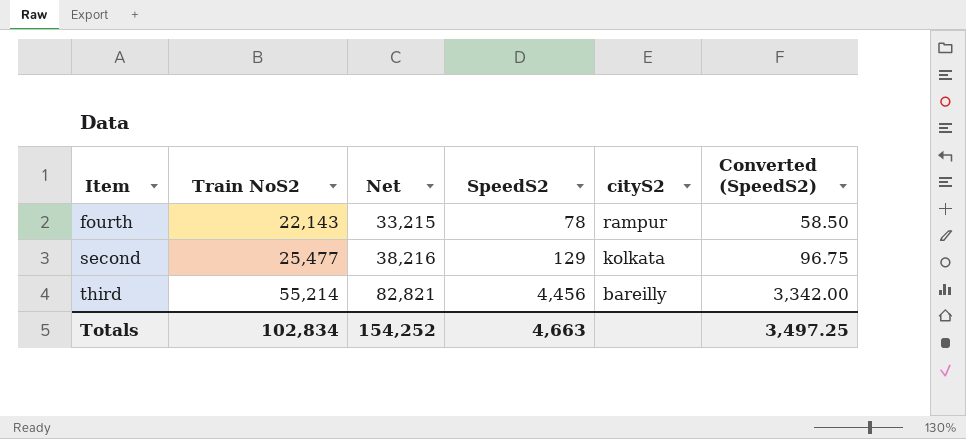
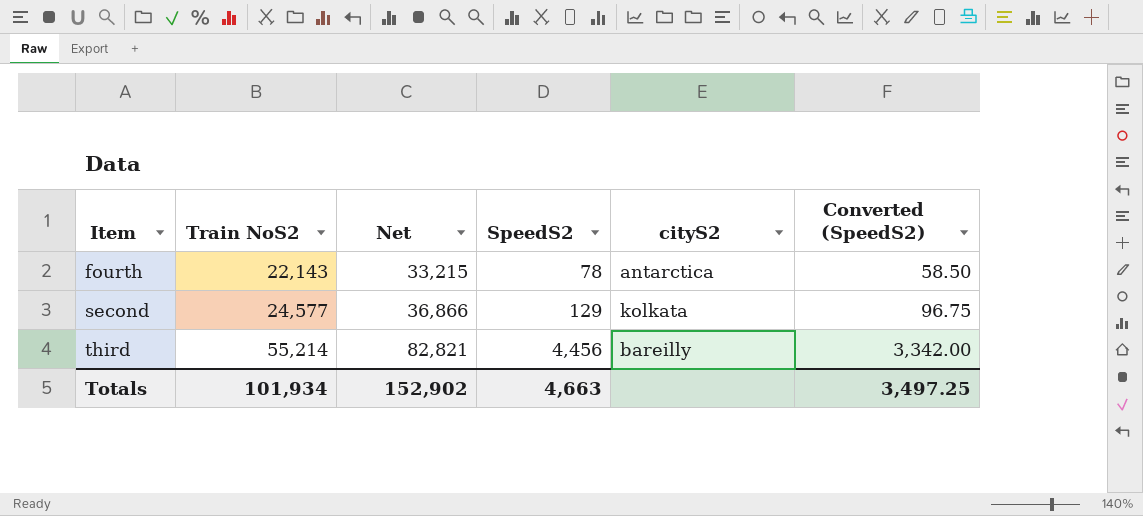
fourth | cityS2: rampur -> antarctica
second | Train NoS2: 25,477 -> 24,577
second | Net: 38,216 -> 36,866
Totals | Train NoS2: 102,834 -> 101,934
Totals | Net: 154,252 -> 152,902

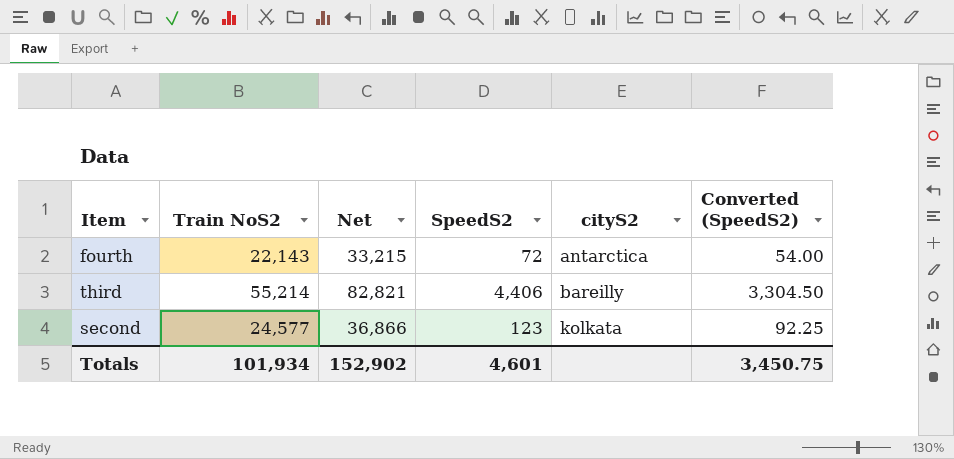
row order: Item ascending -> cityS2 ascending
fourth | SpeedS2: 78 -> 72
fourth | Converted (SpeedS2): 58.50 -> 54.00
third | SpeedS2: 4,456 -> 4,406
third | Converted (SpeedS2): 3,342.00 -> 3,304.50
second | SpeedS2: 129 -> 123
second | Converted (SpeedS2): 96.75 -> 92.25
Totals | SpeedS2: 4,663 -> 4,601
Totals | Converted (SpeedS2): 3,497.25 -> 3,450.75

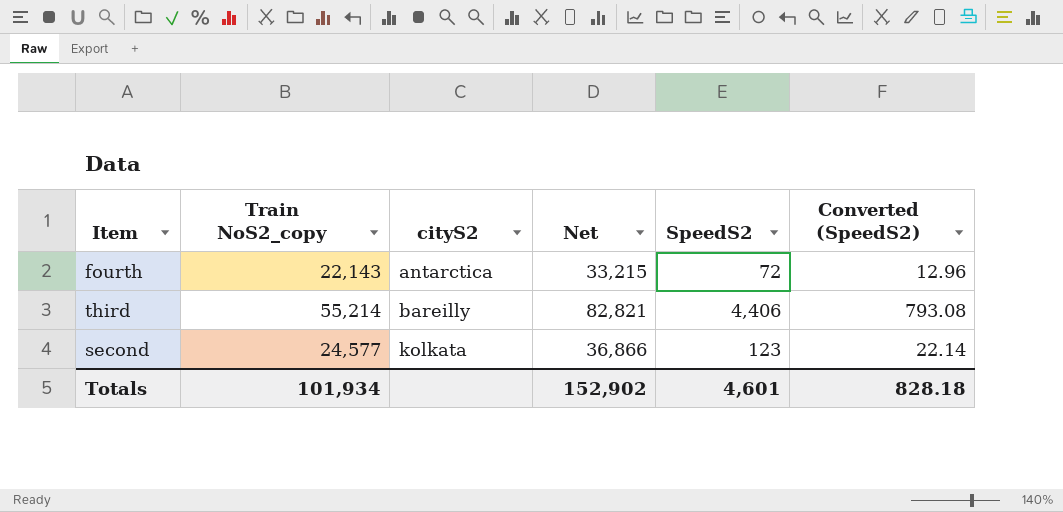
column name: Train NoS2 -> Train NoS2_copy
column cityS2 | position: 5 -> 3
column Converted (SpeedS2) | formula: [SpeedS2] * 0.75 -> [SpeedS2] * 0.18
Totals | Converted (SpeedS2): 3,450.75 -> 828.18

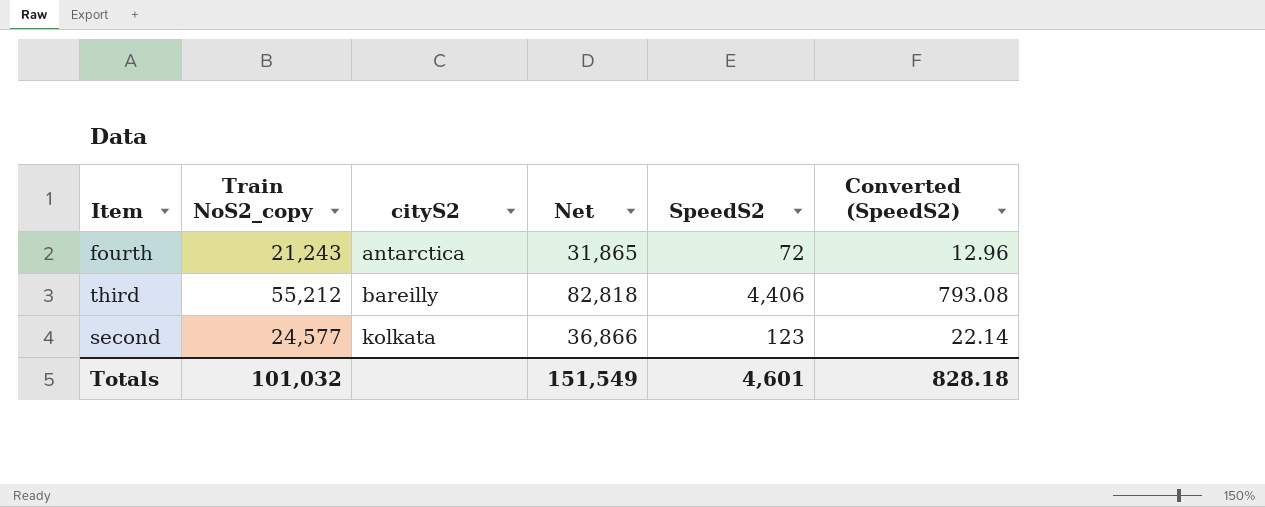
fourth | Train NoS2_copy: 22,143 -> 21,243
fourth | Net: 33,215 -> 31,865
third | Train NoS2_copy: 55,214 -> 55,212
third | Net: 82,821 -> 82,818
Totals | Train NoS2_copy: 101,934 -> 101,032
Totals | Net: 152,902 -> 151,549

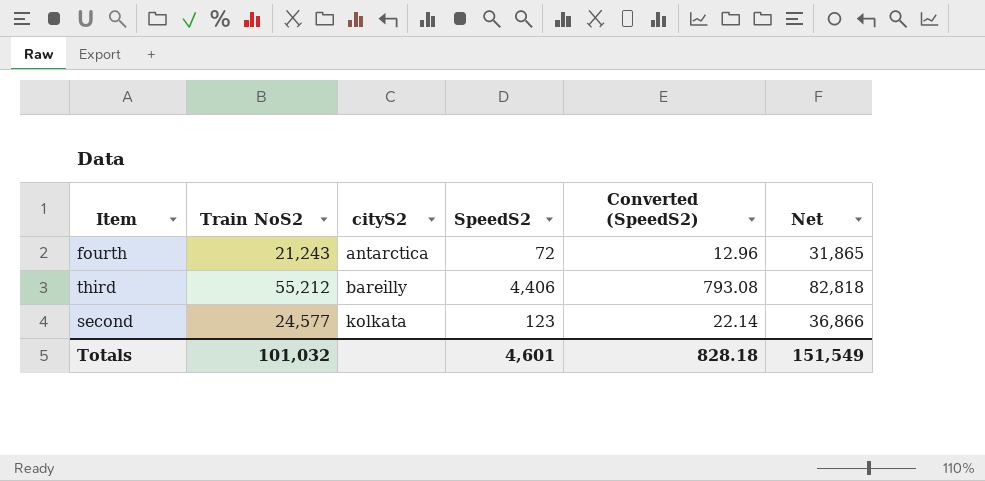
column name: Train NoS2_copy -> Train NoS2
column Net | position: 4 -> 6

